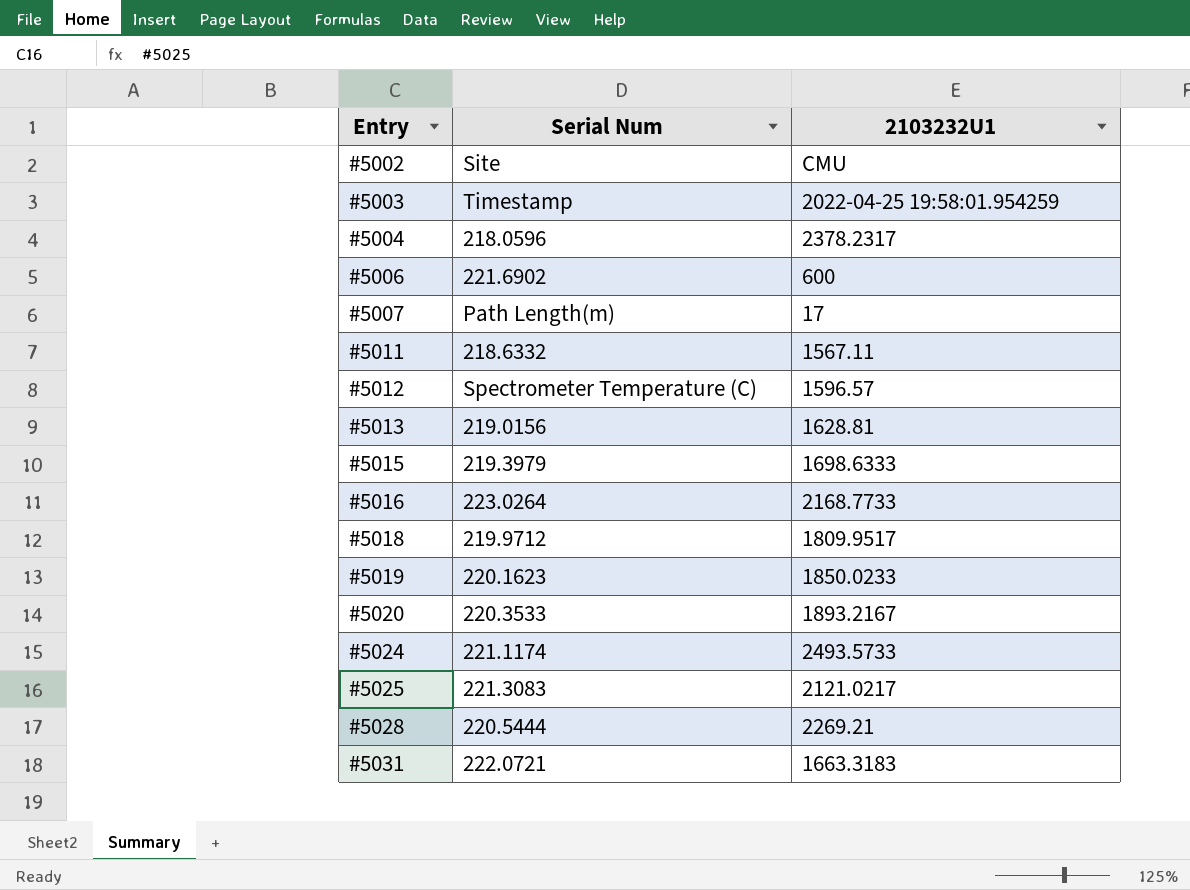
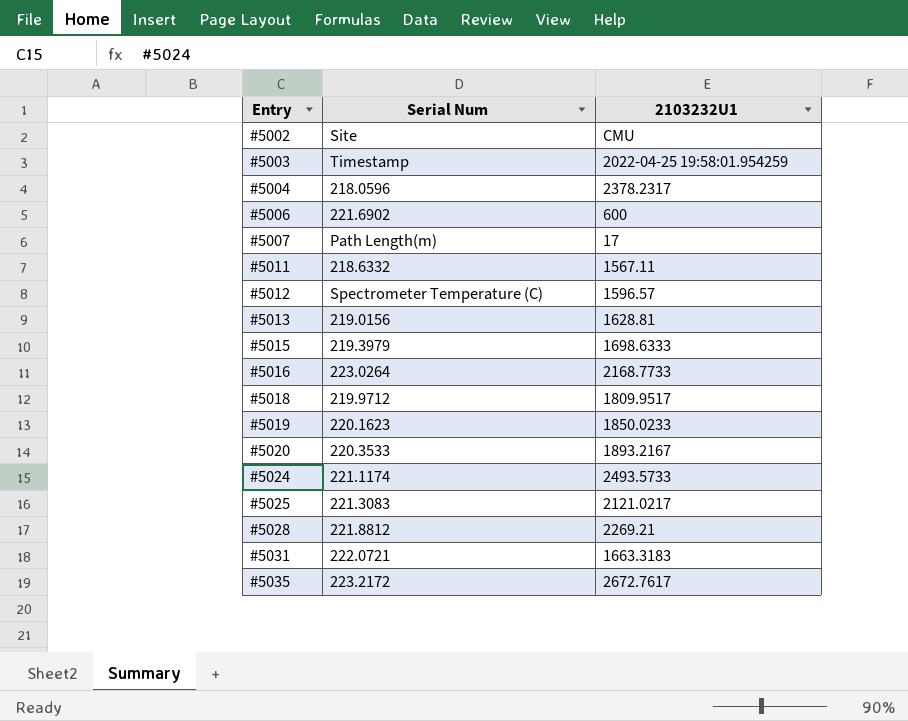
#5028 | Serial Num: 220.5444 -> 221.8812
row #5035: none -> 223.2172 | 2672.7617

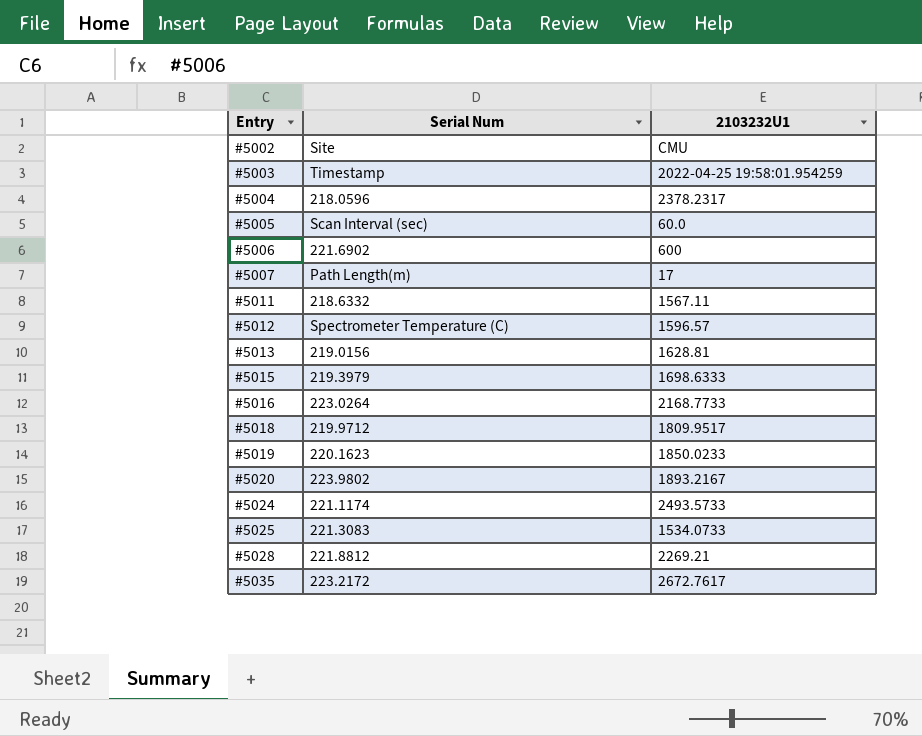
row #5031: 222.0721 | 1663.3183 -> none
row #5005: none -> Scan Interval (sec) | 60.0
#5020 | Serial Num: 220.3533 -> 223.9802
#5025 | 2103232U1: 2121.0217 -> 1534.0733

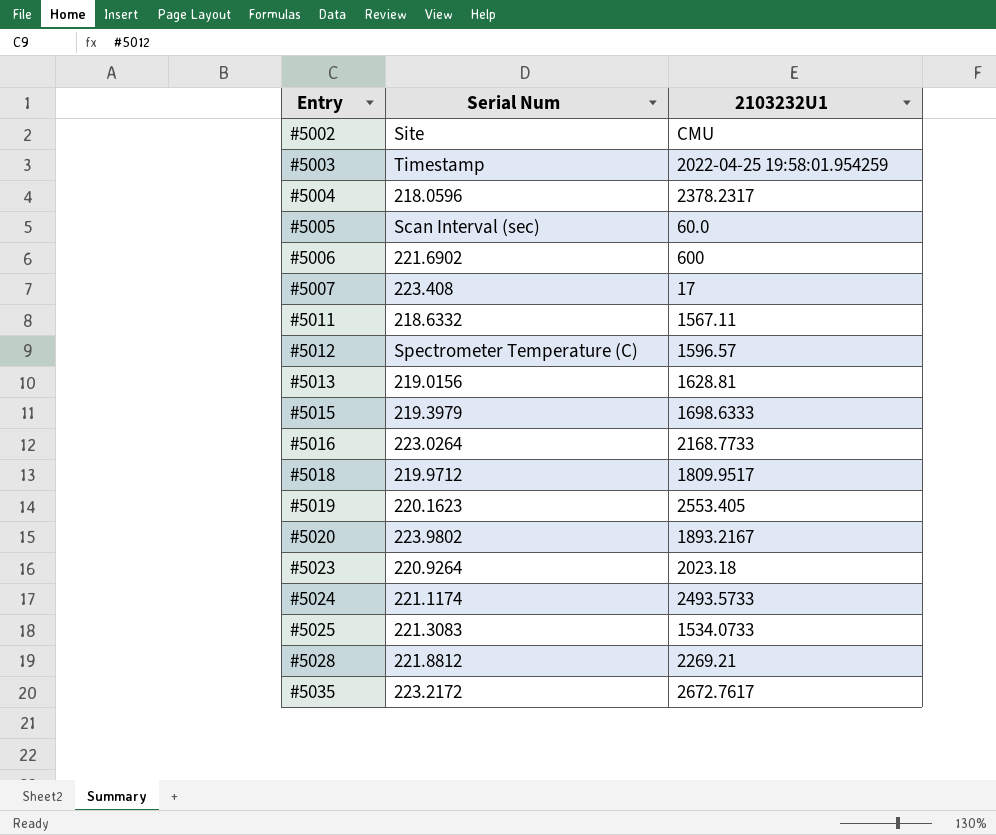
#5007 | Serial Num: Path Length(m) -> 223.408
#5019 | 2103232U1: 1850.0233 -> 2553.405
row #5023: none -> 220.9264 | 2023.18

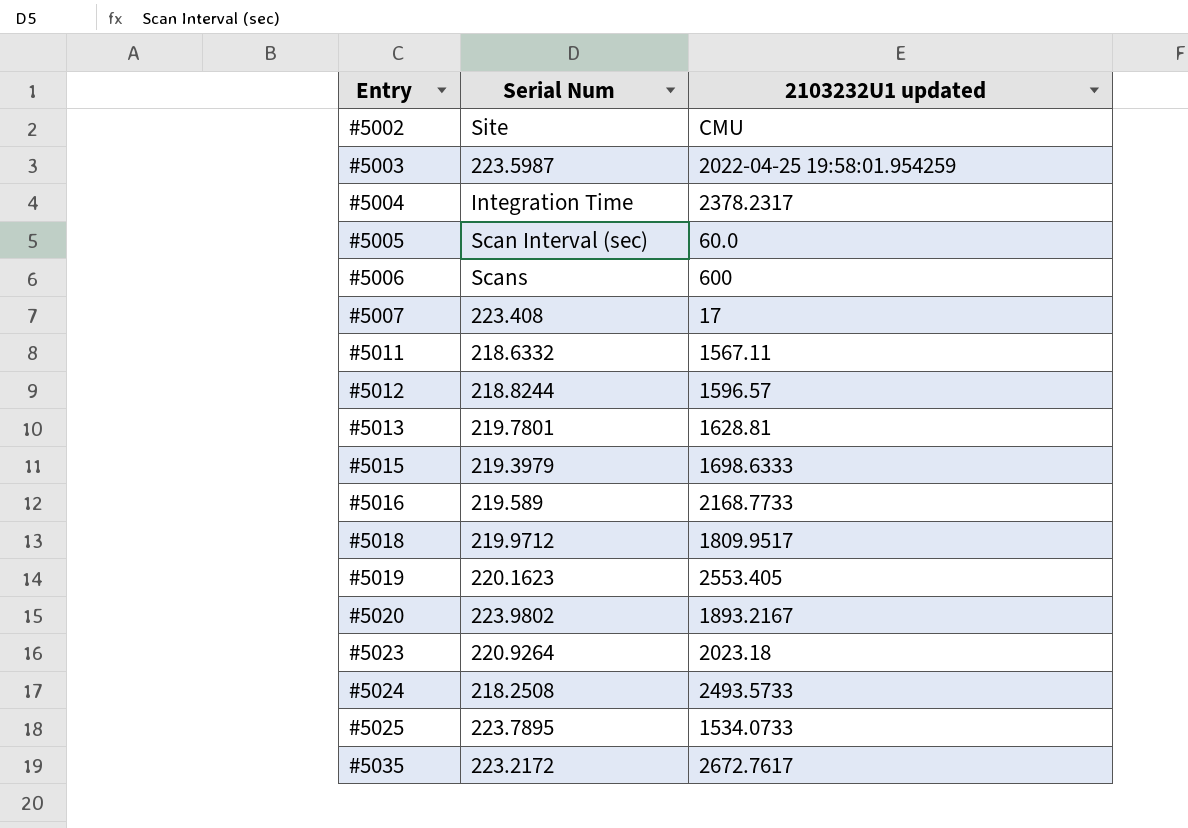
column name: 2103232U1 -> 2103232U1 updated
row #5028: 221.8812 | 2269.21 -> none
#5003 | Serial Num: Timestamp -> 223.5987
#5004 | Serial Num: 218.0596 -> Integration Time
#5006 | Serial Num: 221.6902 -> Scans
#5012 | Serial Num: Spectrometer Temperature (C) -> 218.8244
#5013 | Serial Num: 219.0156 -> 219.7801
#5016 | Serial Num: 223.0264 -> 219.589
#5024 | Serial Num: 221.1174 -> 218.2508
#5025 | Serial Num: 221.3083 -> 223.7895

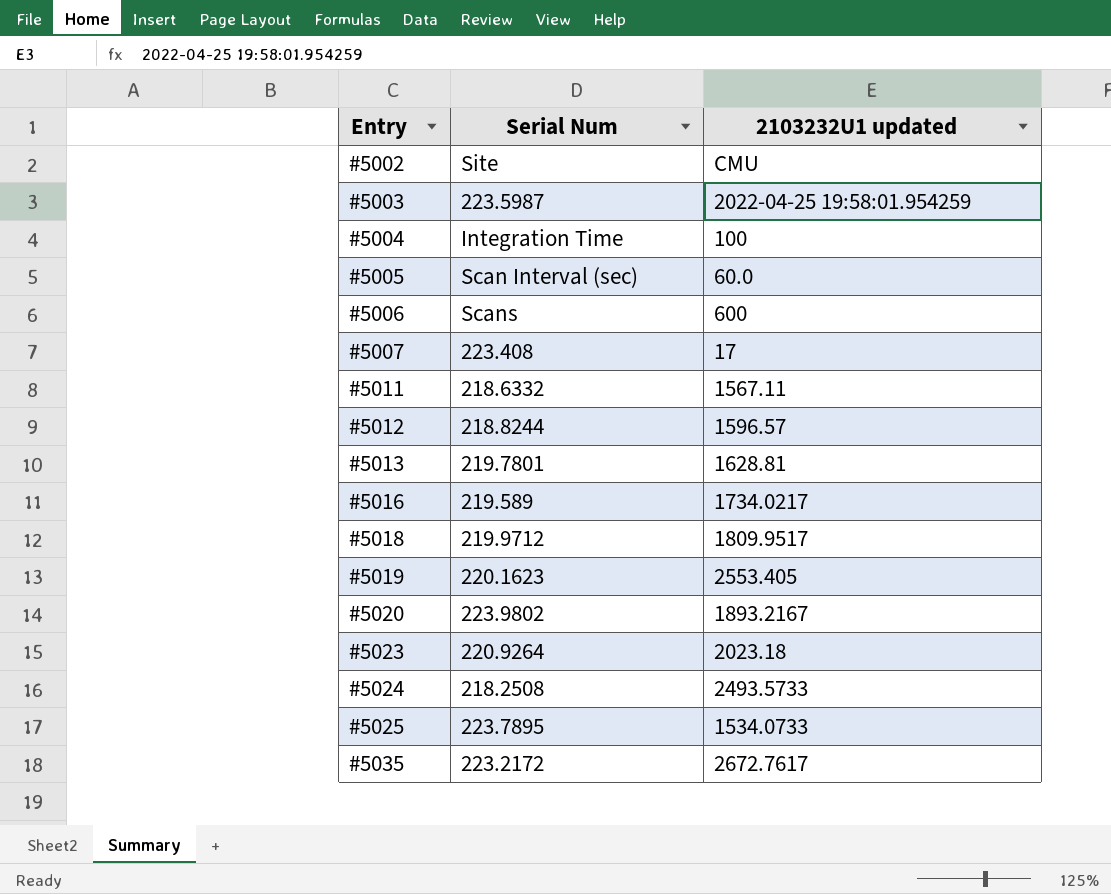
row #5015: 219.3979 | 1698.6333 -> none
#5004 | 2103232U1 updated: 2378.2317 -> 100
#5016 | 2103232U1 updated: 2168.7733 -> 1734.0217

